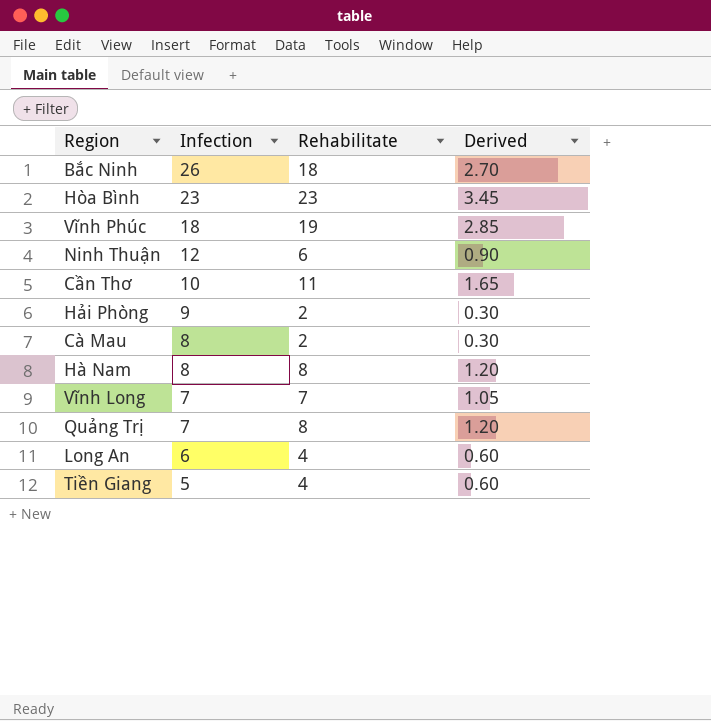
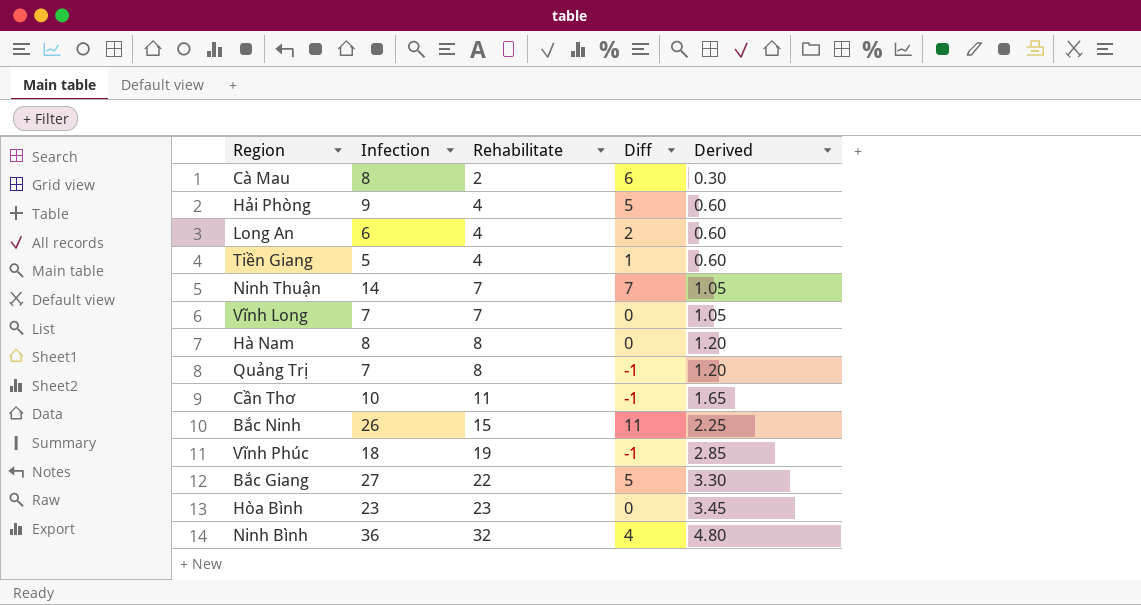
row order: Infection descending -> Rehabilitate ascending
column Diff | formula: none -> [Infection] - [Rehabilitate]
Hải Phòng | Rehabilitate: 2 -> 4
Hải Phòng | Derived: 0.30 -> 0.60
Ninh Thuận | Infection: 12 -> 14
Ninh Thuận | Rehabilitate: 6 -> 7
Ninh Thuận | Derived: 0.90 -> 1.05
Bắc Ninh | Rehabilitate: 18 -> 15
Bắc Ninh | Derived: 2.70 -> 2.25
row Bắc Giang: none -> 27 | 22 | 5 | 3.30
row Ninh Bình: none -> 36 | 32 | 4 | 4.80

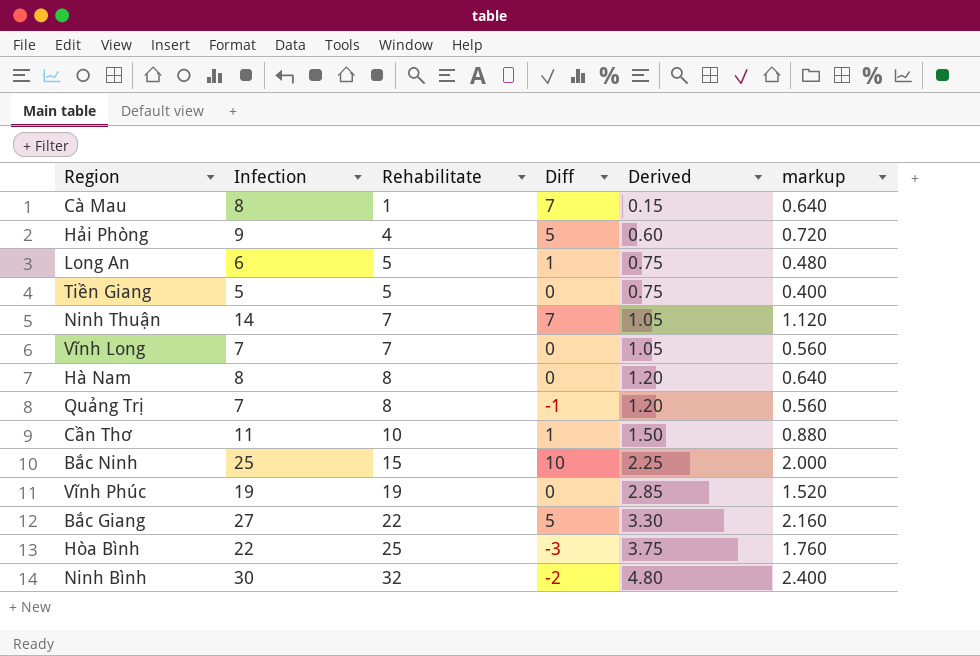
column markup | formula: none -> [Infection] * 0.08
Cà Mau | Rehabilitate: 2 -> 1
Cà Mau | Diff: 6 -> 7
Cà Mau | Derived: 0.30 -> 0.15
Long An | Rehabilitate: 4 -> 5
Long An | Diff: 2 -> 1
Long An | Derived: 0.60 -> 0.75
Tiền Giang | Rehabilitate: 4 -> 5
Tiền Giang | Diff: 1 -> 0
Tiền Giang | Derived: 0.60 -> 0.75
Cần Thơ | Infection: 10 -> 11
Cần Thơ | Rehabilitate: 11 -> 10
Cần Thơ | Diff: -1 -> 1
Cần Thơ | Derived: 1.65 -> 1.50
Bắc Ninh | Infection: 26 -> 25
Bắc Ninh | Diff: 11 -> 10
Vĩnh Phúc | Infection: 18 -> 19
Vĩnh Phúc | Diff: -1 -> 0
Hòa Bình | Infection: 23 -> 22
Hòa Bình | Rehabilitate: 23 -> 25
Hòa Bình | Diff: 0 -> -3
Hòa Bình | Derived: 3.45 -> 3.75
Ninh Bình | Infection: 36 -> 30
Ninh Bình | Diff: 4 -> -2

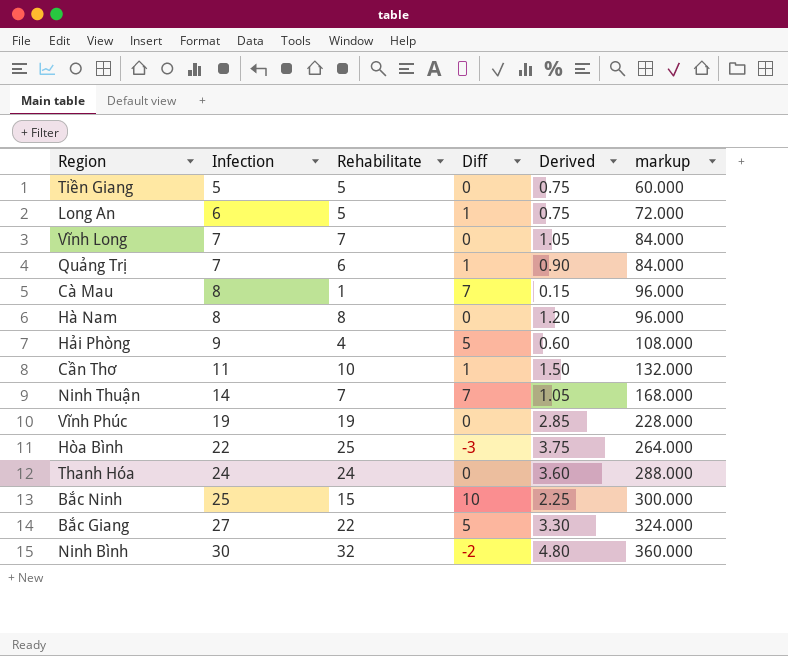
row order: Rehabilitate ascending -> Infection ascending
column markup | formula: [Infection] * 0.08 -> [Infection] * 12
Quảng Trị | Rehabilitate: 8 -> 6
Quảng Trị | Diff: -1 -> 1
Quảng Trị | Derived: 1.20 -> 0.90
row Thanh Hóa: none -> 24 | 24 | 0 | 3.60 | 288.000

